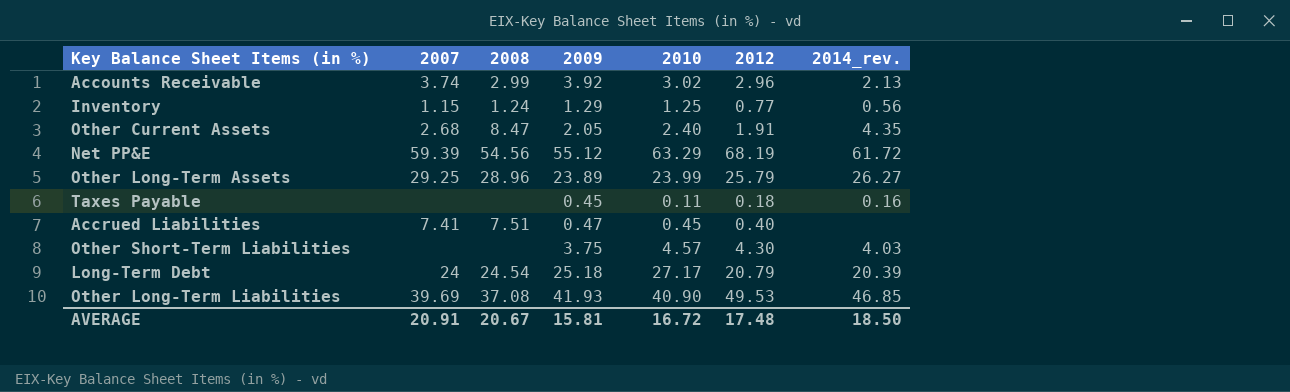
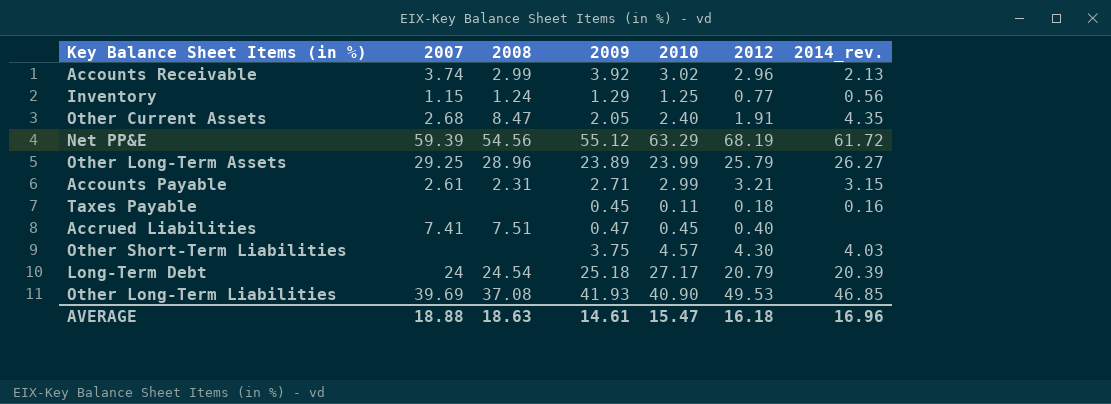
row Accounts Payable: none -> 2.61 | 2.31 | 2.71 | 2.99 | 3.21 | 3.15
AVERAGE | 2007: 20.91 -> 18.88
AVERAGE | 2008: 20.67 -> 18.63
AVERAGE | 2009: 15.81 -> 14.61
AVERAGE | 2010: 16.72 -> 15.47
AVERAGE | 2012: 17.48 -> 16.18
AVERAGE | 2014_rev.: 18.50 -> 16.96

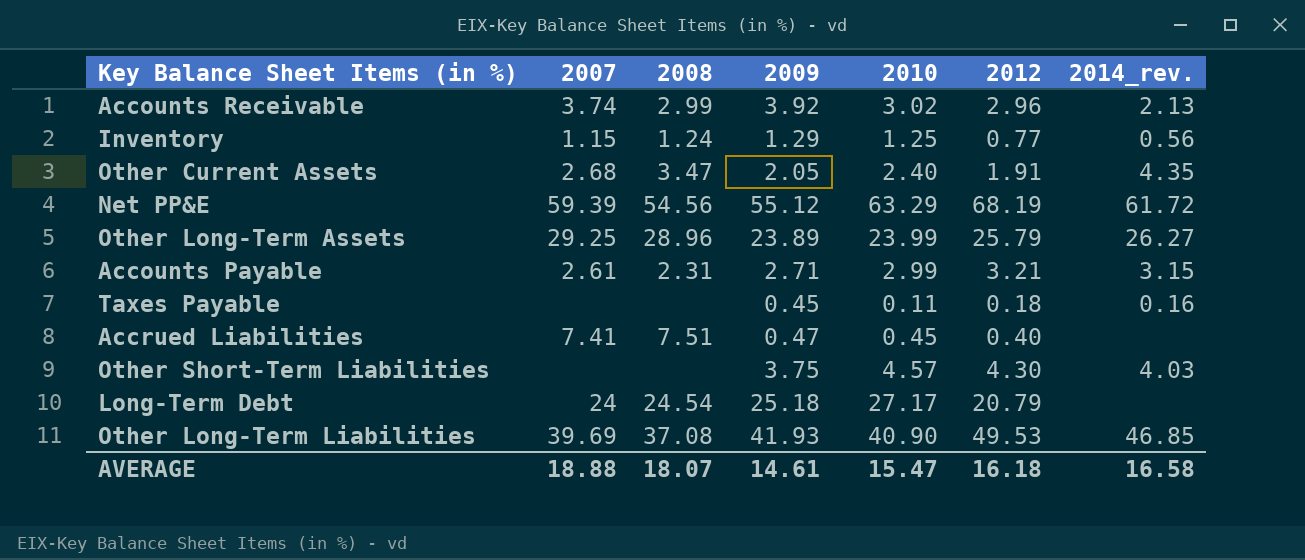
Other Current Assets | 2008: 8.47 -> 3.47
Long-Term Debt | 2014_rev.: 20.39 -> none
AVERAGE | 2008: 18.63 -> 18.07
AVERAGE | 2014_rev.: 16.96 -> 16.58

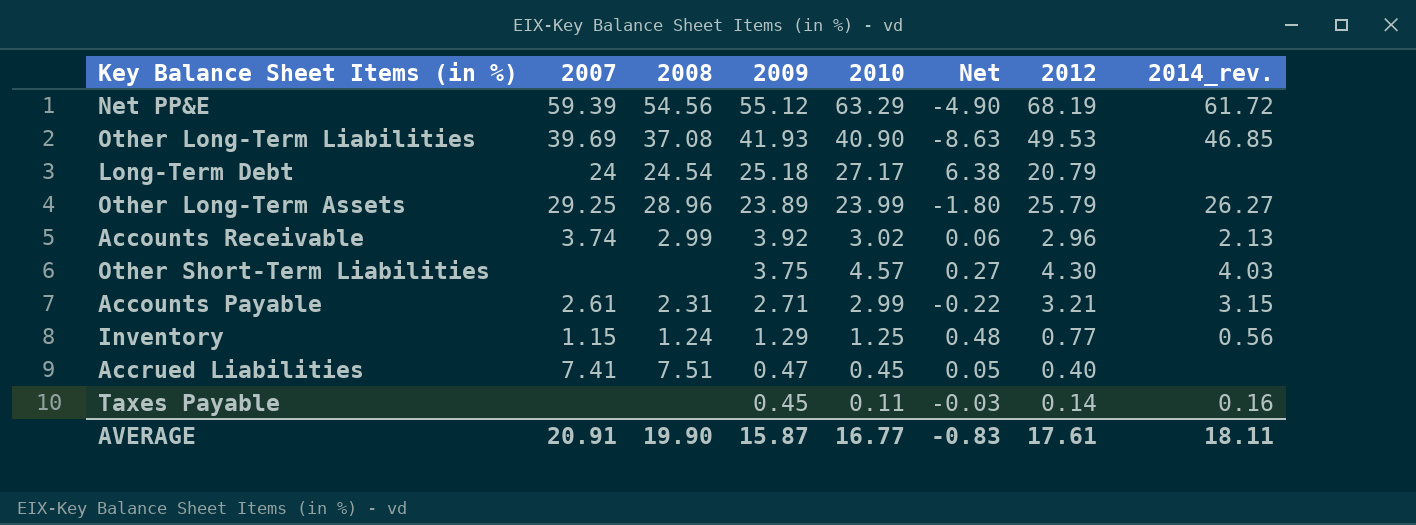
row order: none -> 2009 descending
column Net | formula: none -> [2010] - [2012]
row Other Current Assets: 2.68 | 3.47 | 2.05 | 2.40 | 1.91 | 4.35 -> none
Taxes Payable | 2012: 0.18 -> 0.14
AVERAGE | 2007: 18.88 -> 20.91
AVERAGE | 2008: 18.07 -> 19.90
AVERAGE | 2009: 14.61 -> 15.87
AVERAGE | 2010: 15.47 -> 16.77
AVERAGE | 2012: 16.18 -> 17.61
AVERAGE | 2014_rev.: 16.58 -> 18.11

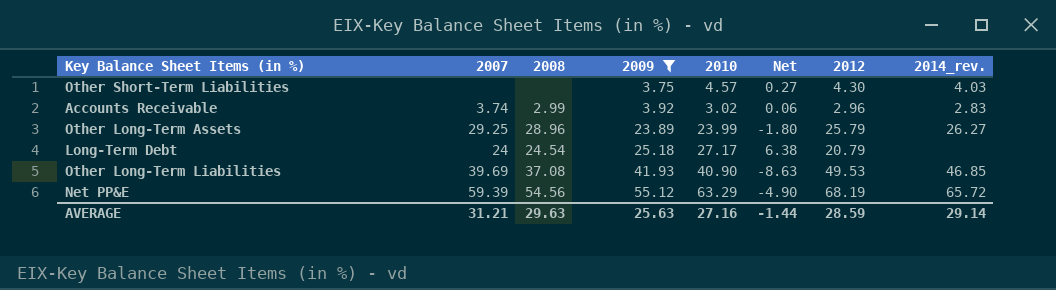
filter: none -> 2009 >= 3.75
row order: 2009 descending -> 2009 ascending
Accounts Receivable | 2014_rev.: 2.13 -> 2.83
Net PP&E | 2014_rev.: 61.72 -> 65.72
AVERAGE | 2007: 20.91 -> 31.21
AVERAGE | 2008: 19.90 -> 29.63
AVERAGE | 2009: 15.87 -> 25.63
AVERAGE | 2010: 16.77 -> 27.16
AVERAGE | Net: -0.83 -> -1.44
AVERAGE | 2012: 17.61 -> 28.59
AVERAGE | 2014_rev.: 18.11 -> 29.14

